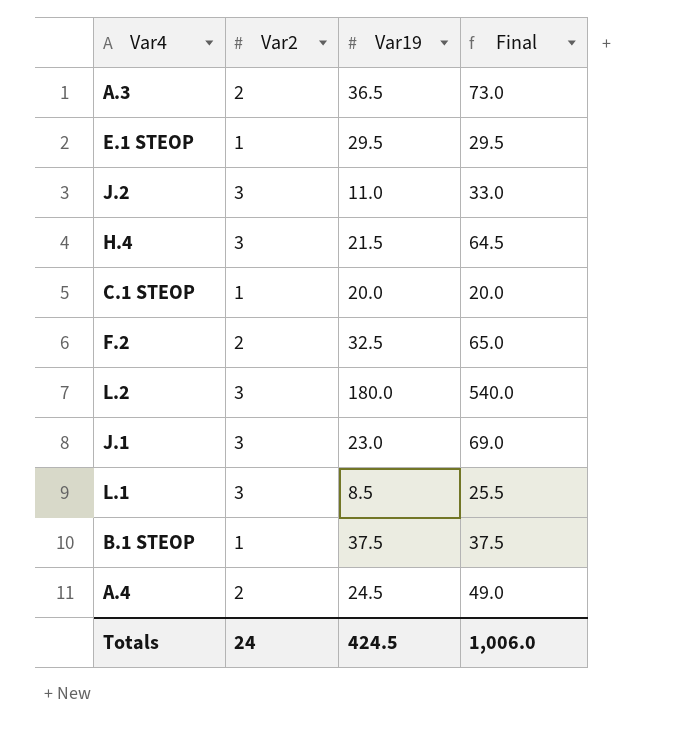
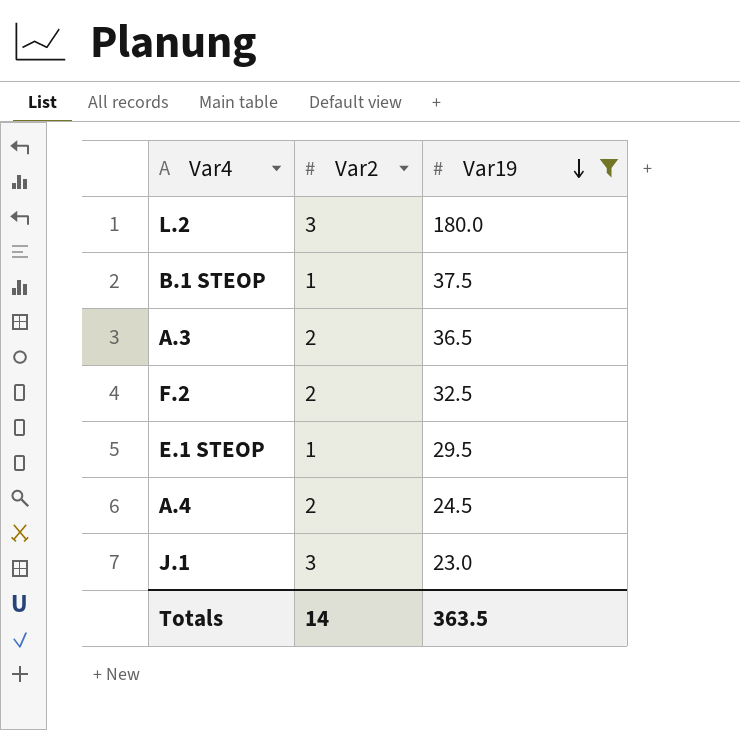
filter: none -> Var19 >= 23.0
row order: none -> Var19 descending
column Final | formula: [Var2] * [Var19] -> none
Totals | Var2: 24 -> 14
Totals | Var19: 424.5 -> 363.5

